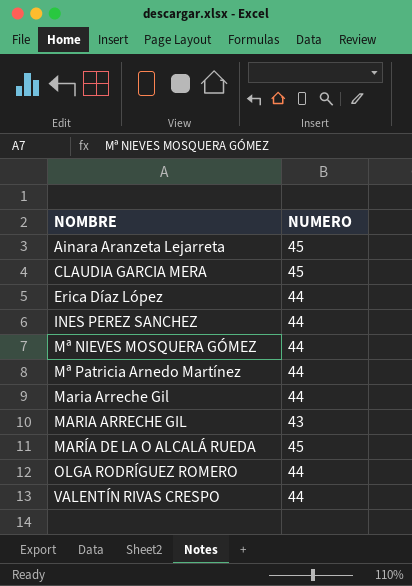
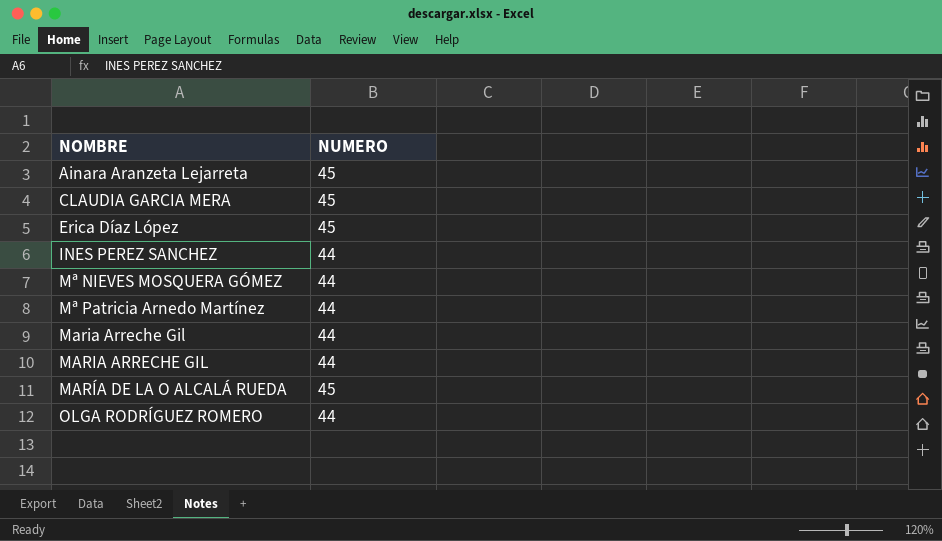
row VALENTÍN RIVAS CRESPO: 44 -> none
Erica Díaz López | NUMERO: 44 -> 45
MARIA ARRECHE GIL | NUMERO: 43 -> 44

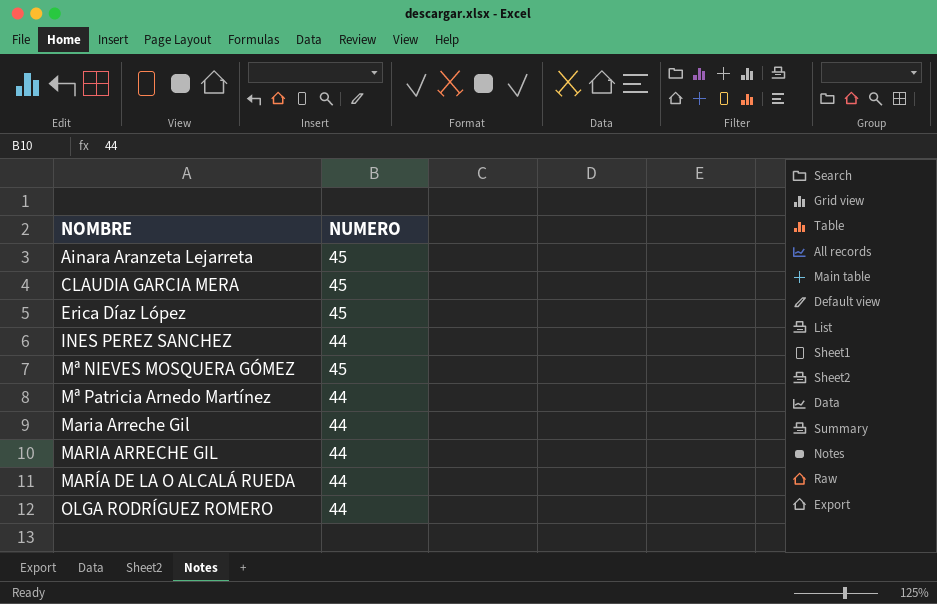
Mª NIEVES MOSQUERA GÓMEZ | NUMERO: 44 -> 45
MARÍA DE LA O ALCALÁ RUEDA | NUMERO: 45 -> 44

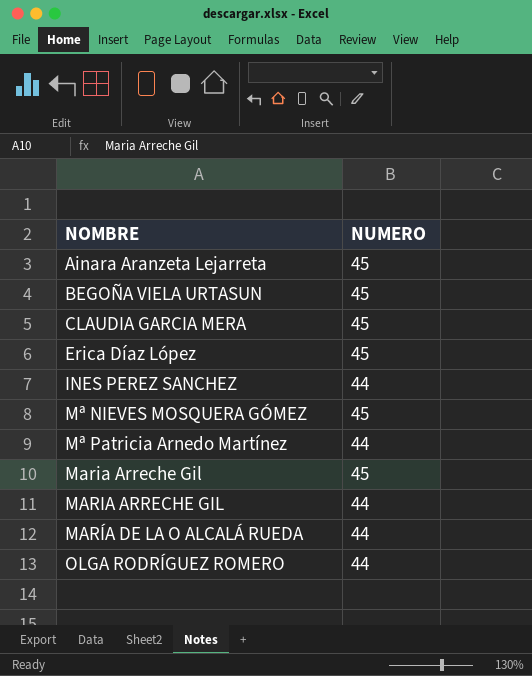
row BEGOÑA VIELA URTASUN: none -> 45
Maria Arreche Gil | NUMERO: 44 -> 45

